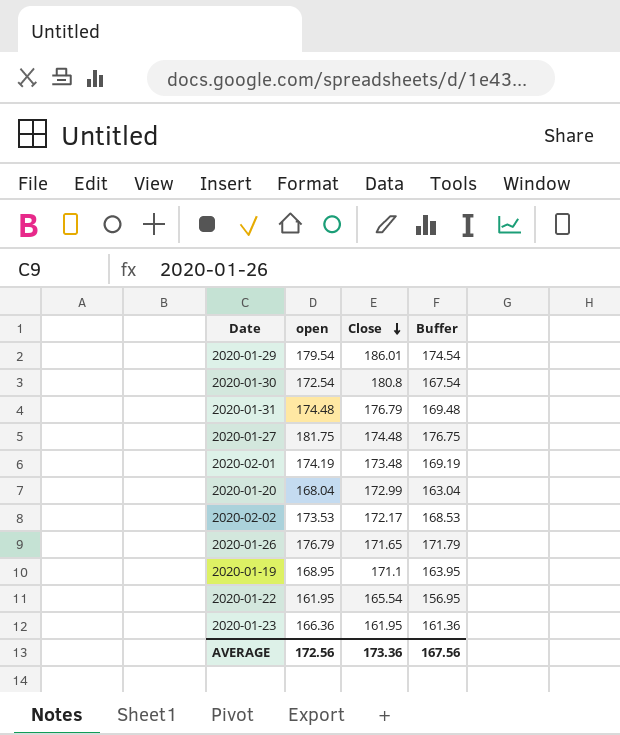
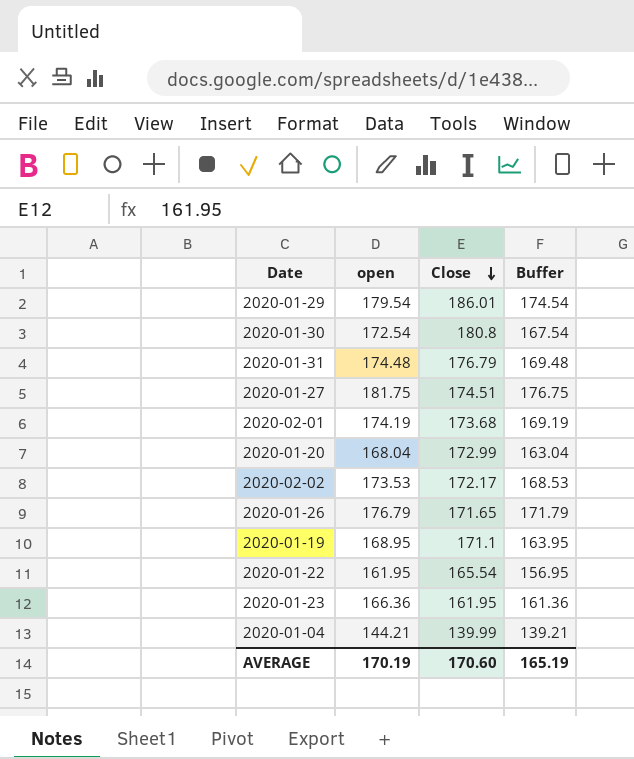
2020-01-27 | Close: 174.48 -> 174.51
2020-02-01 | Close: 173.48 -> 173.68
row 2020-01-04: none -> 144.21 | 139.99 | 139.21
AVERAGE | open: 172.56 -> 170.19
AVERAGE | Close: 173.36 -> 170.60
AVERAGE | Buffer: 167.56 -> 165.19

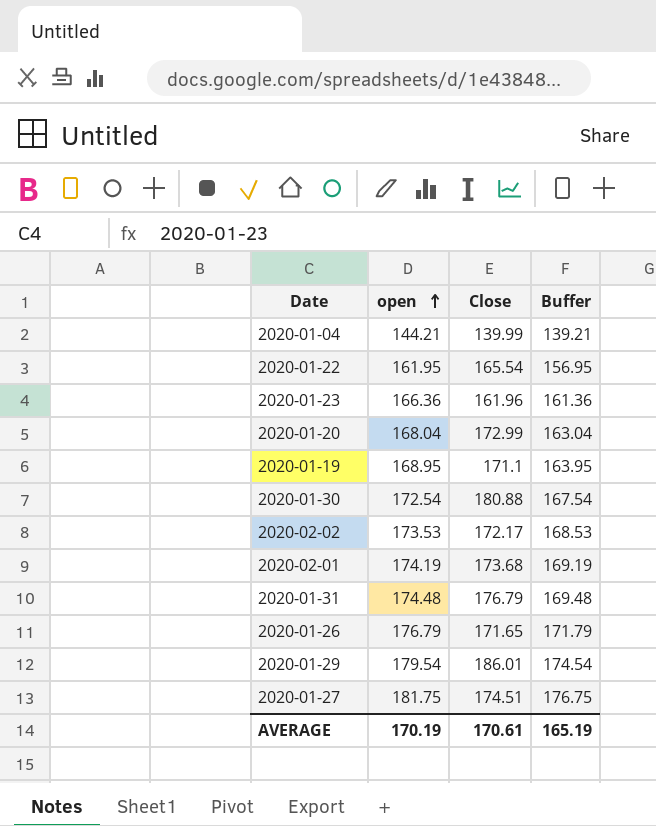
row order: Close descending -> open ascending
2020-01-23 | Close: 161.95 -> 161.96
2020-01-30 | Close: 180.8 -> 180.88
AVERAGE | Close: 170.60 -> 170.61

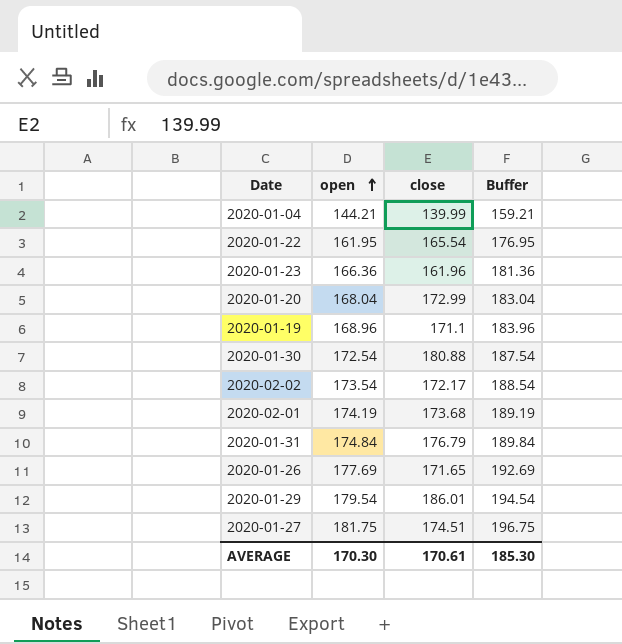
column name: Close -> close
column Buffer | formula: [open] - 5 -> [open] + 15
2020-01-19 | open: 168.95 -> 168.96
2020-02-02 | open: 173.53 -> 173.54
2020-01-31 | open: 174.48 -> 174.84
2020-01-26 | open: 176.79 -> 177.69
AVERAGE | open: 170.19 -> 170.30
AVERAGE | Buffer: 165.19 -> 185.30

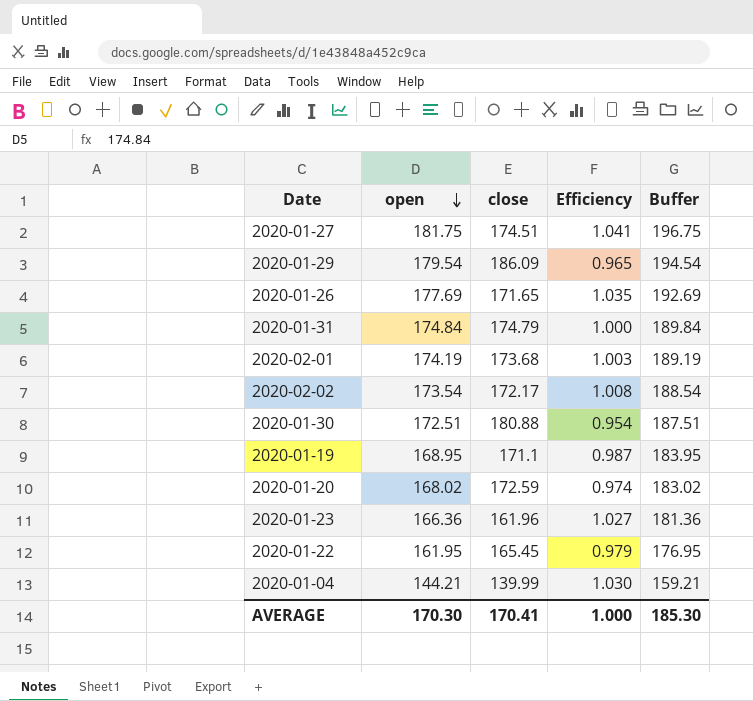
row order: open ascending -> open descending
column Efficiency | formula: none -> [open] / [close]
2020-01-29 | close: 186.01 -> 186.09
2020-01-31 | close: 176.79 -> 174.79
2020-01-30 | open: 172.54 -> 172.51
2020-01-30 | Buffer: 187.54 -> 187.51
2020-01-19 | open: 168.96 -> 168.95
2020-01-19 | Buffer: 183.96 -> 183.95
2020-01-20 | open: 168.04 -> 168.02
2020-01-20 | close: 172.99 -> 172.59
2020-01-20 | Buffer: 183.04 -> 183.02
2020-01-22 | close: 165.54 -> 165.45
AVERAGE | close: 170.61 -> 170.41

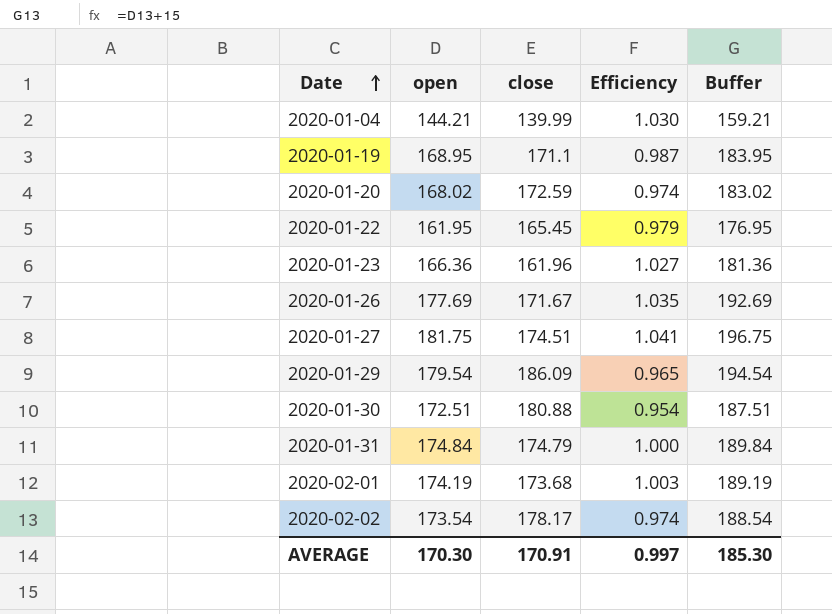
row order: open descending -> Date ascending
2020-01-26 | close: 171.65 -> 171.67
2020-02-02 | close: 172.17 -> 178.17
2020-02-02 | Efficiency: 1.008 -> 0.974
AVERAGE | close: 170.41 -> 170.91
AVERAGE | Efficiency: 1.000 -> 0.997

